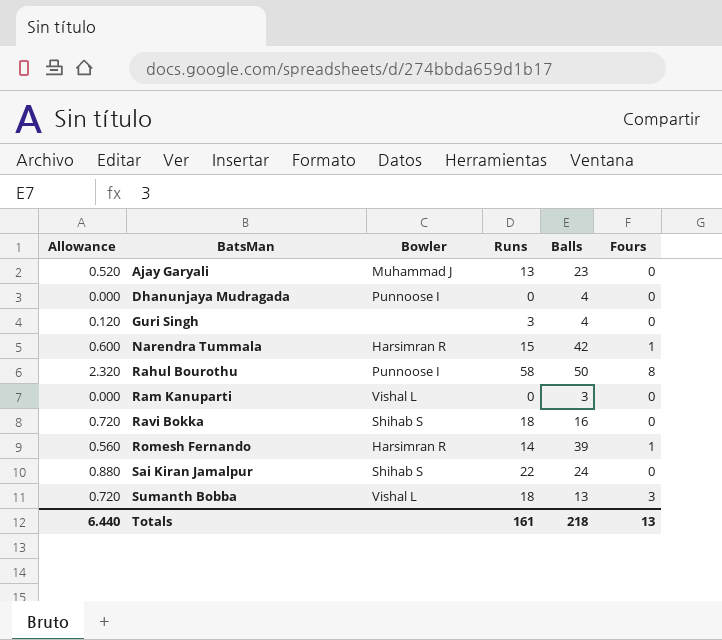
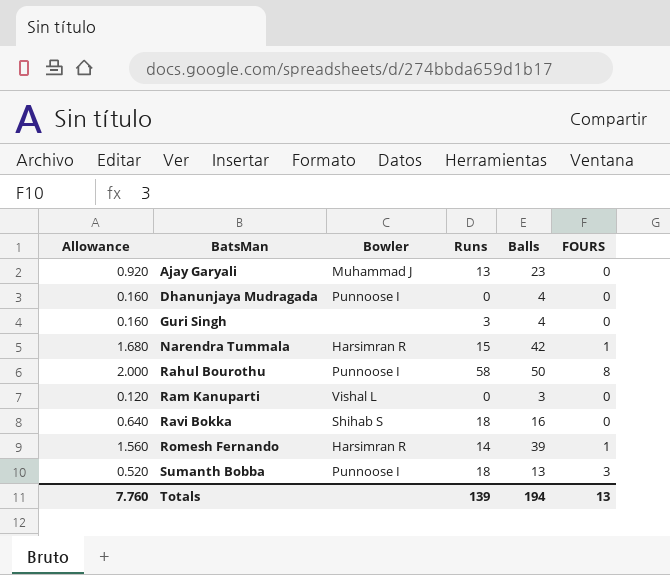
column Allowance | formula: [Runs] * 0.04 -> [Balls] * 0.04
column name: Fours -> FOURS
row Sai Kiran Jamalpur: 0.880 | Shihab S | 22 | 24 | 0 -> none
Sumanth Bobba | Bowler: Vishal L -> Punnoose I
Totals | Allowance: 6.440 -> 7.760
Totals | Runs: 161 -> 139
Totals | Balls: 218 -> 194

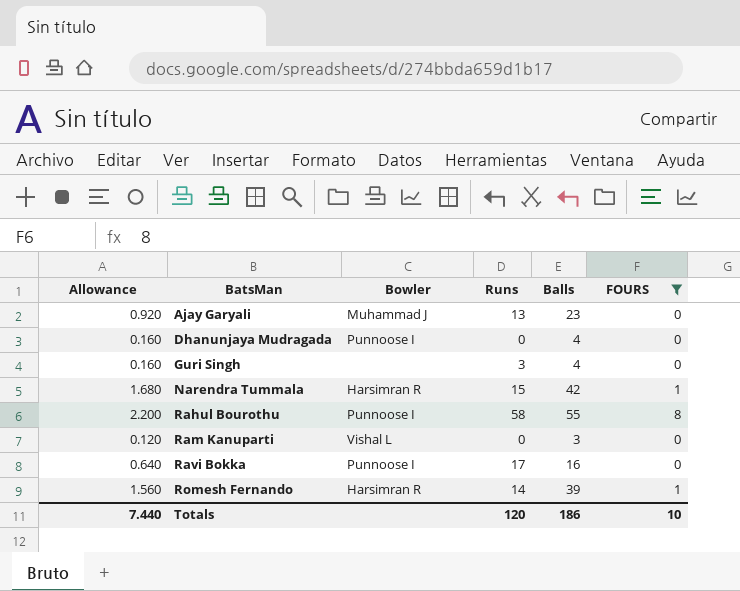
filter: none -> FOURS != 3
Rahul Bourothu | Allowance: 2.000 -> 2.200
Rahul Bourothu | Balls: 50 -> 55
Ravi Bokka | Bowler: Shihab S -> Punnoose I
Ravi Bokka | Runs: 18 -> 17
Totals | Allowance: 7.760 -> 7.440
Totals | Runs: 139 -> 120
Totals | Balls: 194 -> 186
Totals | FOURS: 13 -> 10

